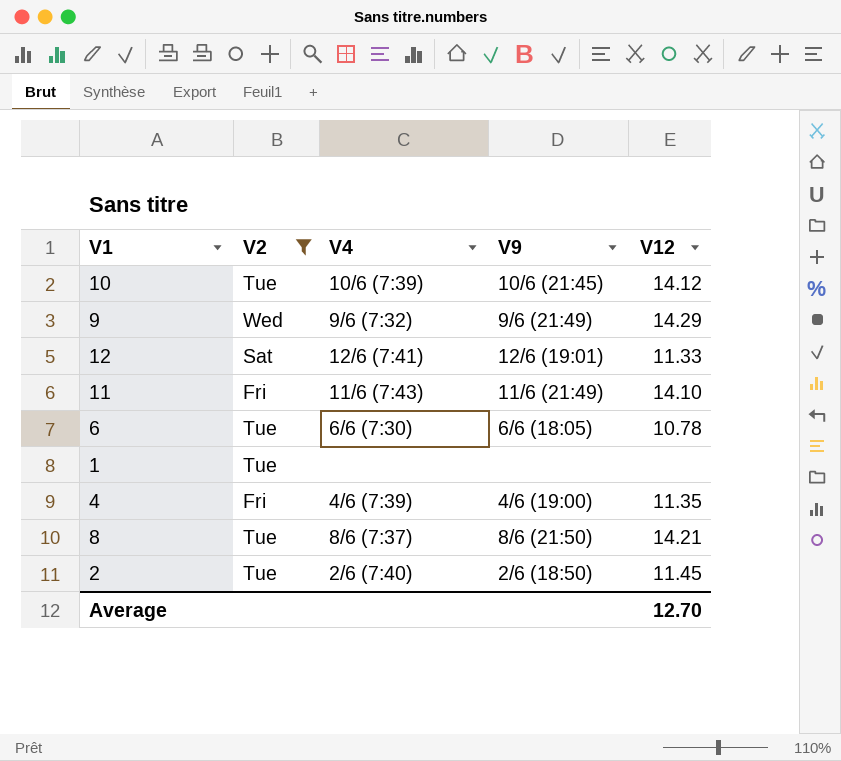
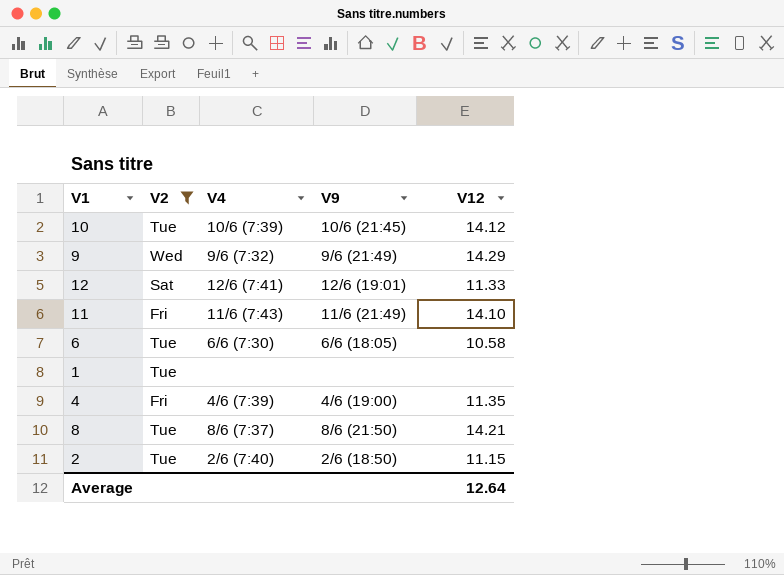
6 | V12: 10.78 -> 10.58
2 | V12: 11.45 -> 11.15
Average | V12: 12.70 -> 12.64

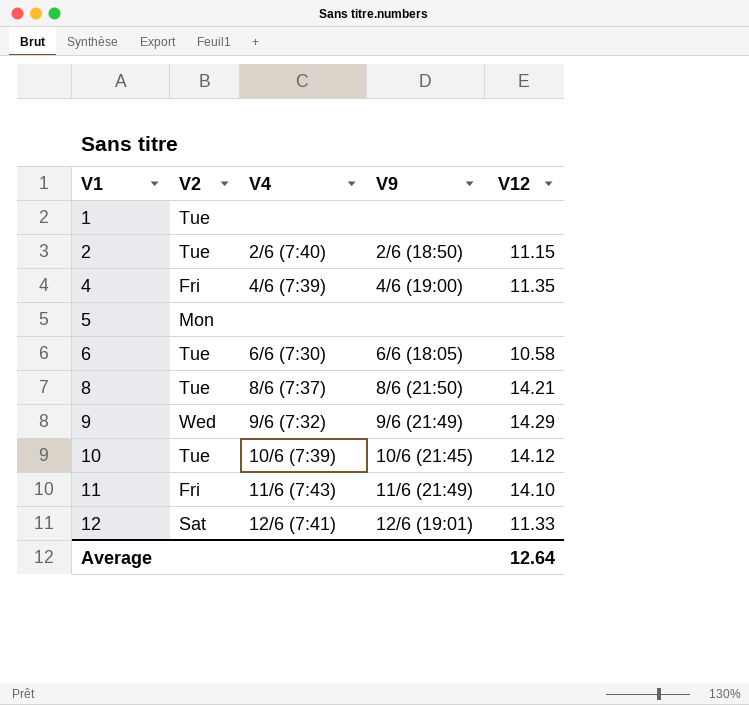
filter: V2 != Mon -> none
row order: none -> V1 ascending

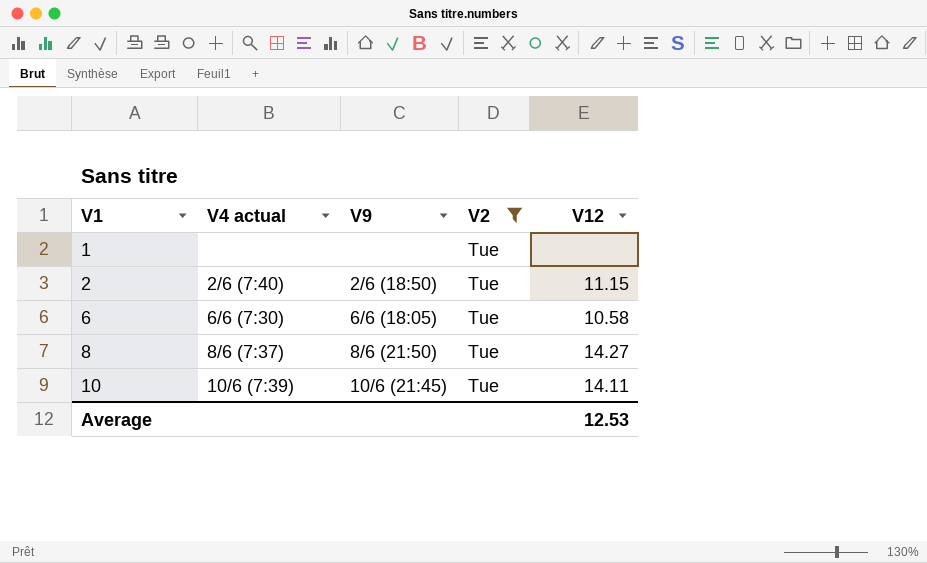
filter: none -> V2 = Tue
column name: V4 -> V4 actual
column V2 | position: 2 -> 4
8 | V12: 14.21 -> 14.27
10 | V12: 14.12 -> 14.11
Average | V12: 12.64 -> 12.53

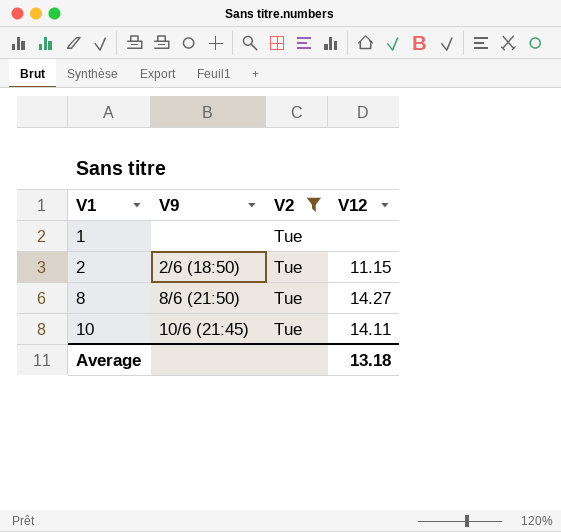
column V4 actual | position: 2 -> none
row 6: 6/6 (7:30) | 6/6 (18:05) | Tue | 10.58 -> none
Average | V12: 12.53 -> 13.18

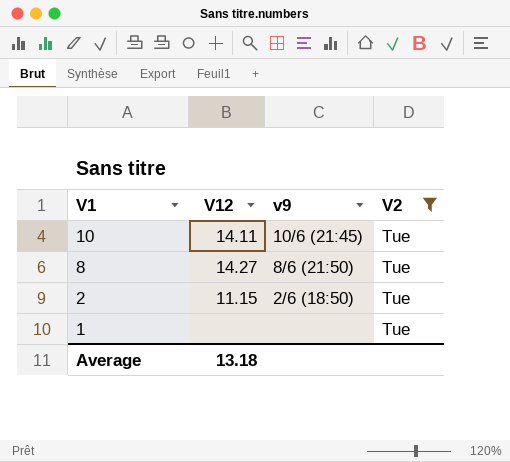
row order: V1 ascending -> V1 descending
column V12 | position: 4 -> 2
column name: V9 -> v9

